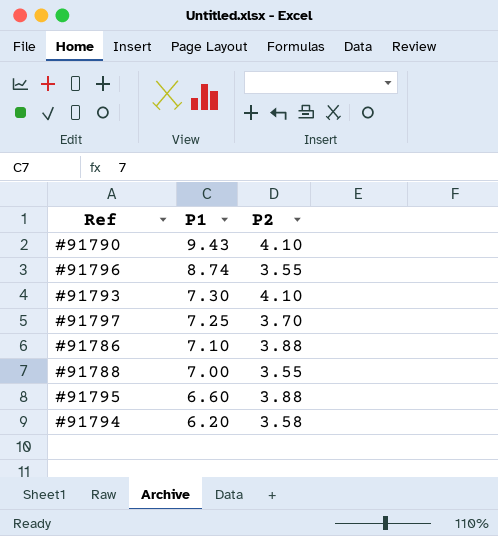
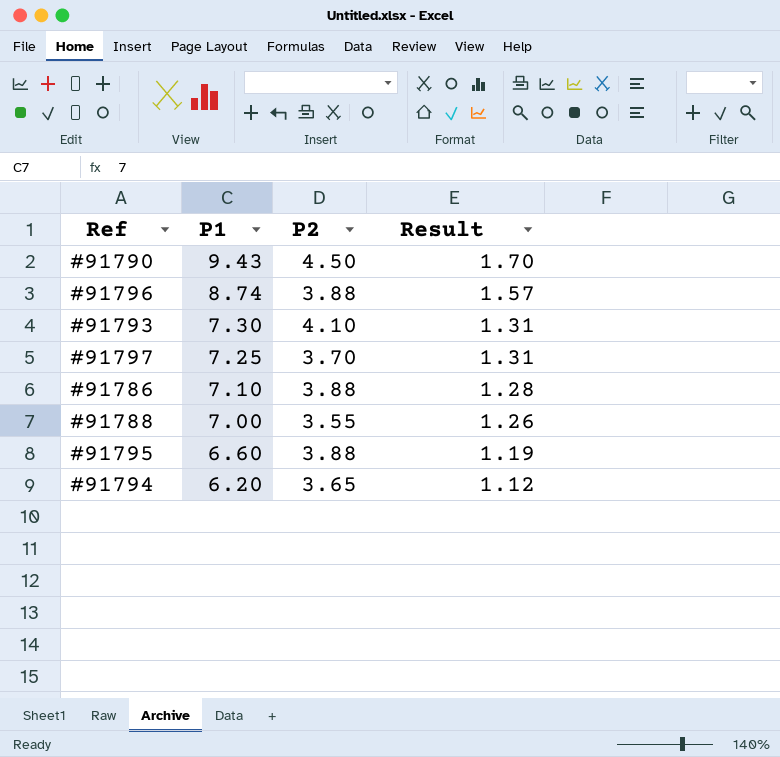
column Result | formula: none -> [P1] * 0.18
#91790 | P2: 4.10 -> 4.50
#91796 | P2: 3.55 -> 3.88
#91794 | P2: 3.58 -> 3.65

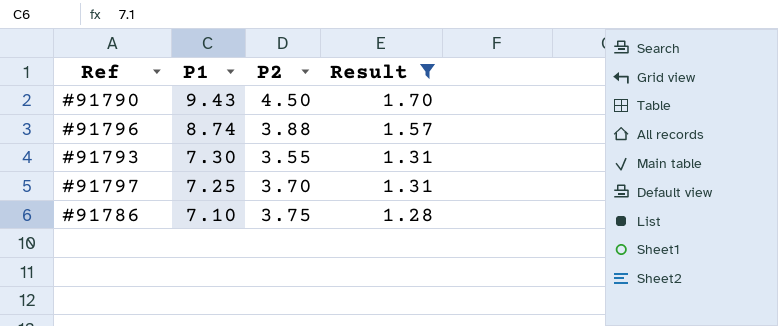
filter: none -> Result >= 1.28
#91793 | P2: 4.10 -> 3.55
#91786 | P2: 3.88 -> 3.75

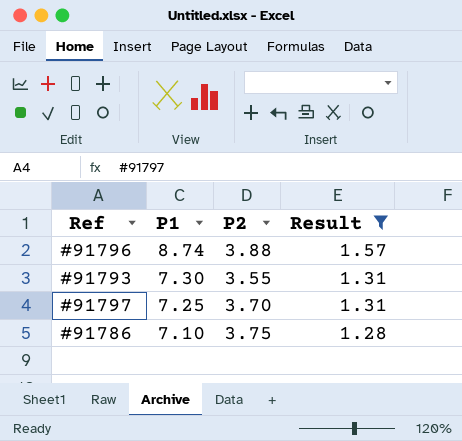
row #91790: 9.43 | 4.50 | 1.70 -> none

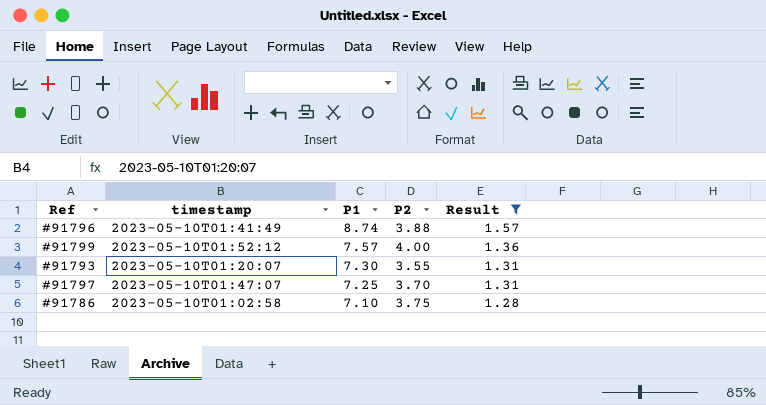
column timestamp | position: none -> 2
row #91799: none -> 2023-05-10T01:52:12 | 7.57 | 4.00 | 1.36

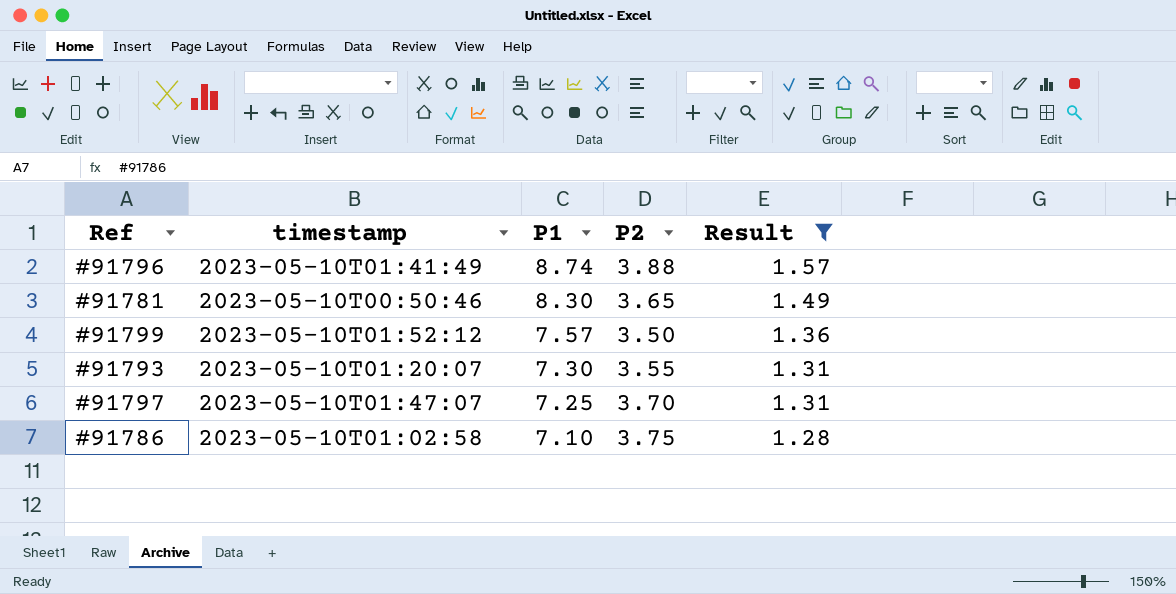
row #91781: none -> 2023-05-10T00:50:46 | 8.30 | 3.65 | 1.49
#91799 | P2: 4.00 -> 3.50

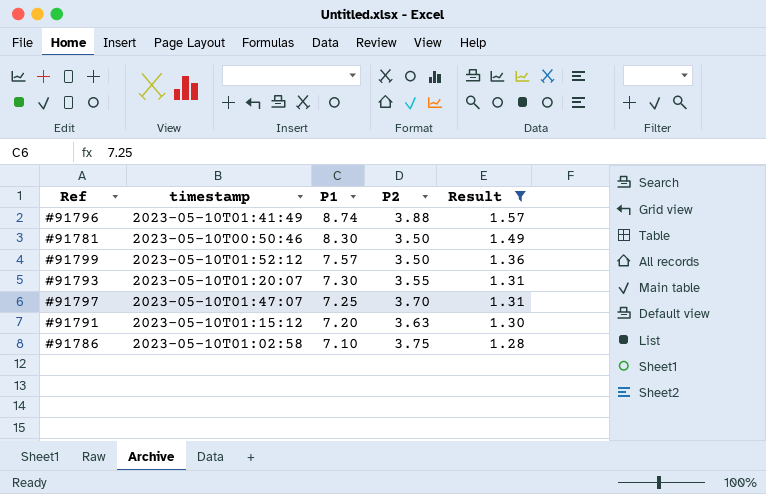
#91781 | P2: 3.65 -> 3.50
row #91791: none -> 2023-05-10T01:15:12 | 7.20 | 3.63 | 1.30

